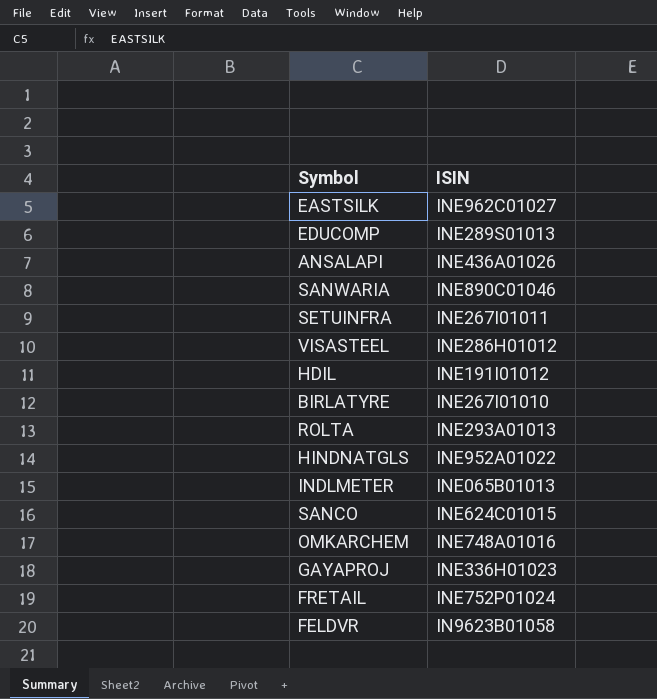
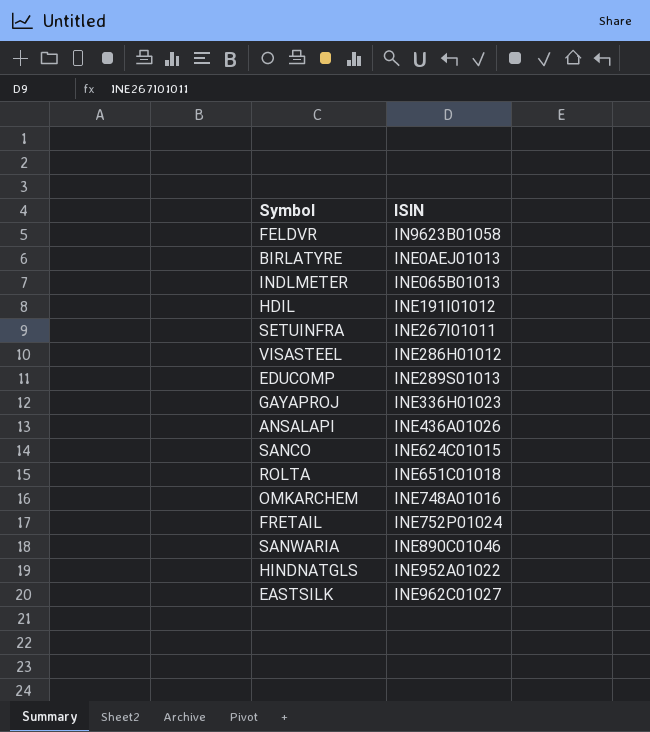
row order: none -> ISIN ascending
BIRLATYRE | ISIN: INE267I01010 -> INE0AEJ01013
ROLTA | ISIN: INE293A01013 -> INE651C01018

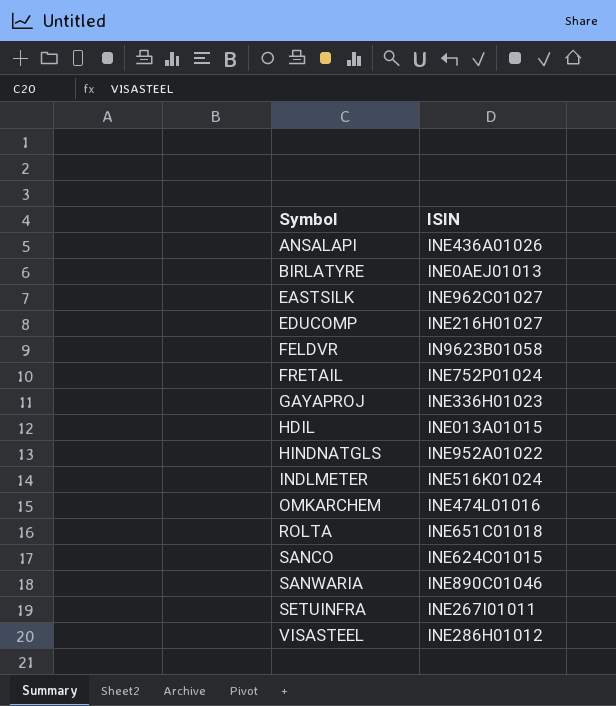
row order: ISIN ascending -> Symbol ascending
EDUCOMP | ISIN: INE289S01013 -> INE216H01027
HDIL | ISIN: INE191I01012 -> INE013A01015
INDLMETER | ISIN: INE065B01013 -> INE516K01024
OMKARCHEM | ISIN: INE748A01016 -> INE474L01016

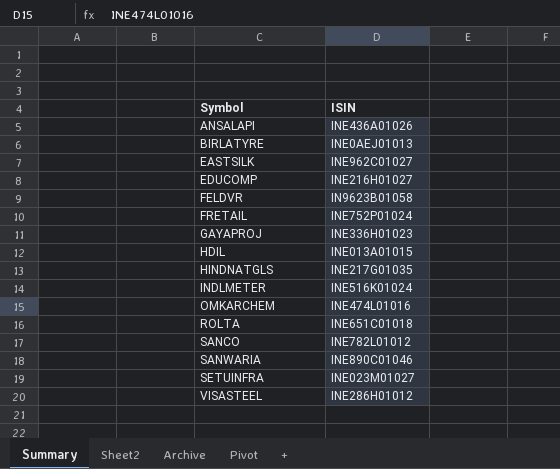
HINDNATGLS | ISIN: INE952A01022 -> INE217G01035
SANCO | ISIN: INE624C01015 -> INE782L01012
SETUINFRA | ISIN: INE267I01011 -> INE023M01027

